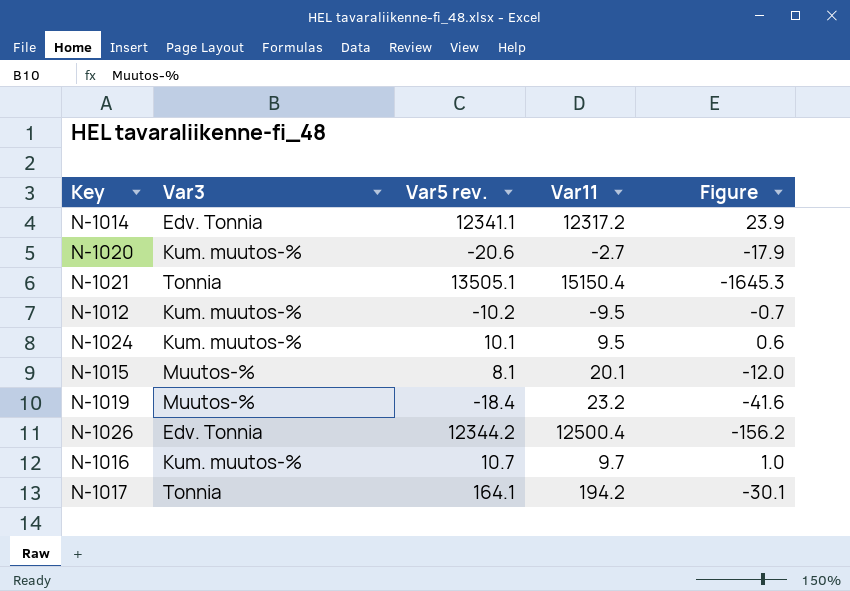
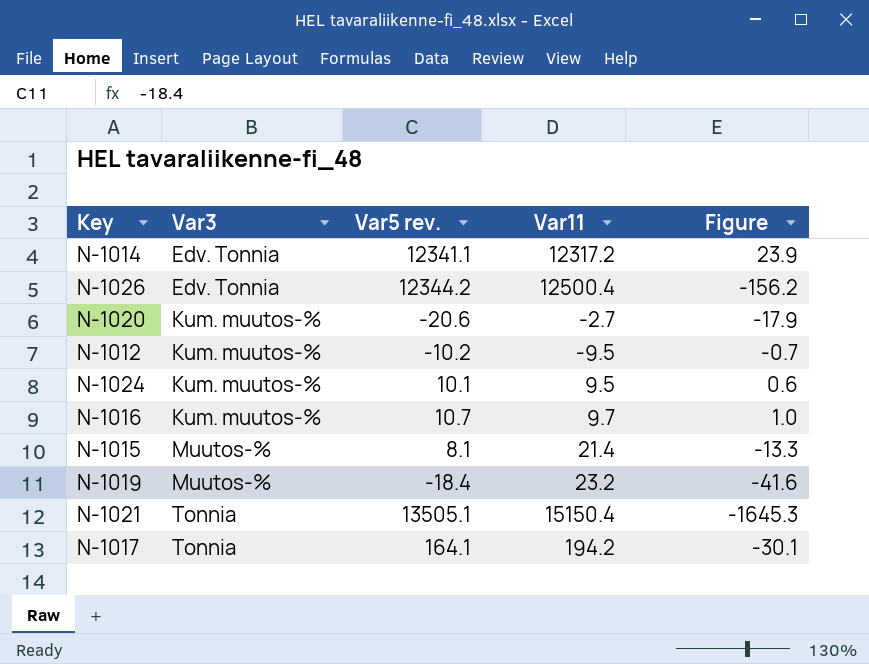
row order: none -> Var3 ascending
N-1015 | Var11: 20.1 -> 21.4
N-1015 | Figure: -12.0 -> -13.3

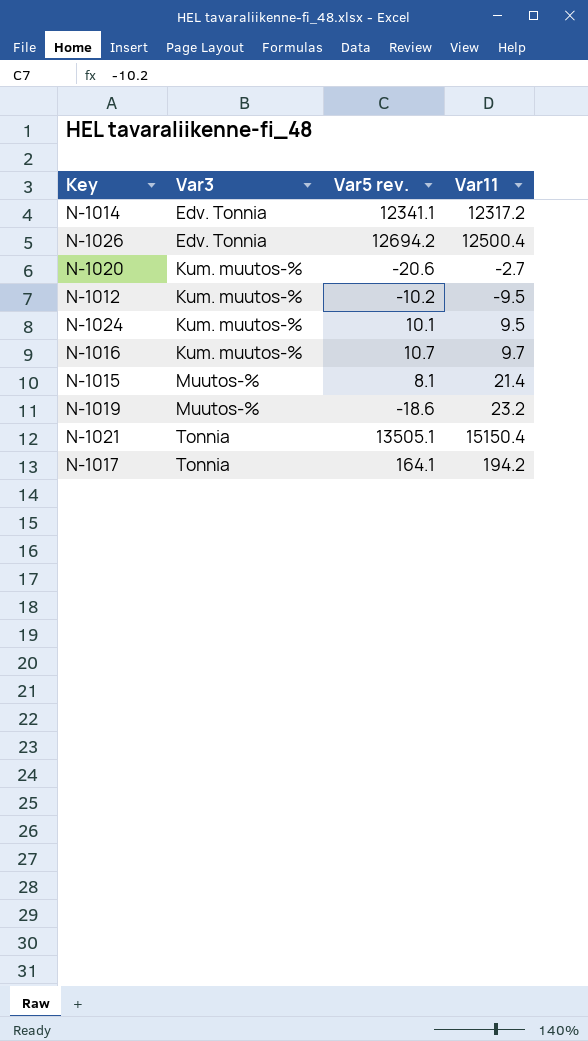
column Figure | formula: [Var5 rev.] - [Var11] -> none
N-1026 | Var5 rev.: 12344.2 -> 12694.2
N-1019 | Var5 rev.: -18.4 -> -18.6

